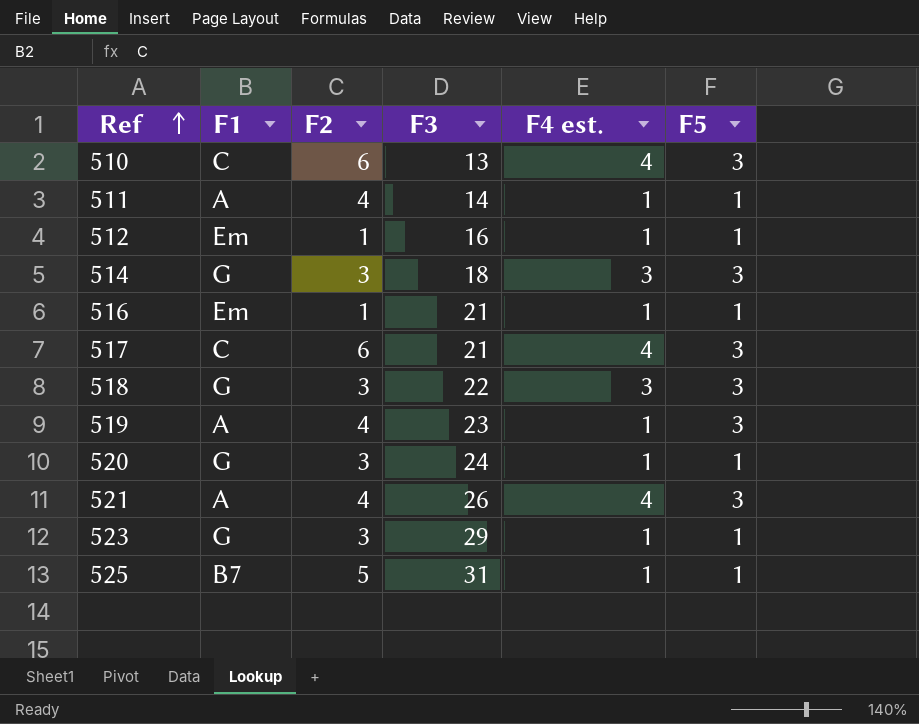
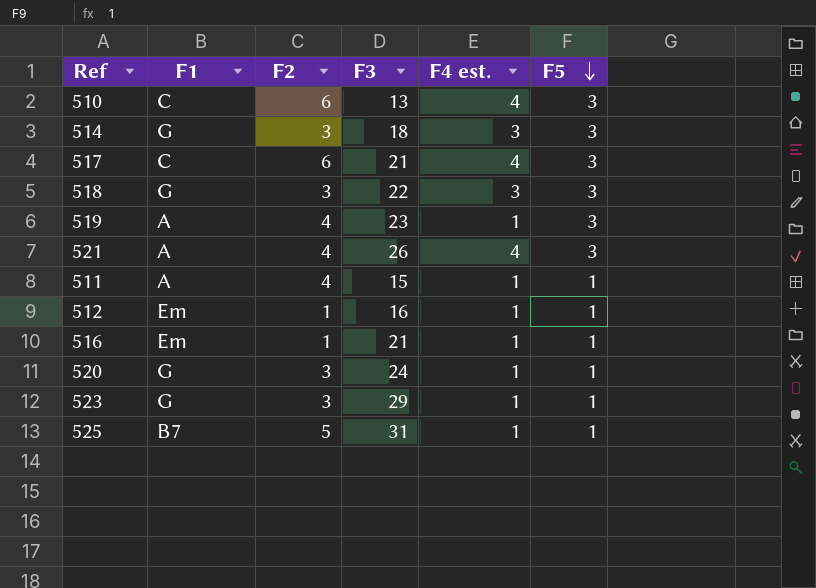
row order: Ref ascending -> F5 descending
511 | F3: 14 -> 15

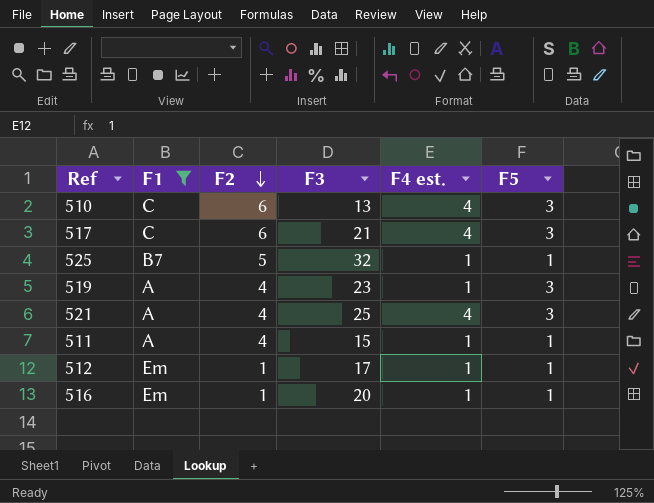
filter: none -> F1 != G
row order: F5 descending -> F2 descending
525 | F3: 31 -> 32
521 | F3: 26 -> 25
512 | F3: 16 -> 17
516 | F3: 21 -> 20

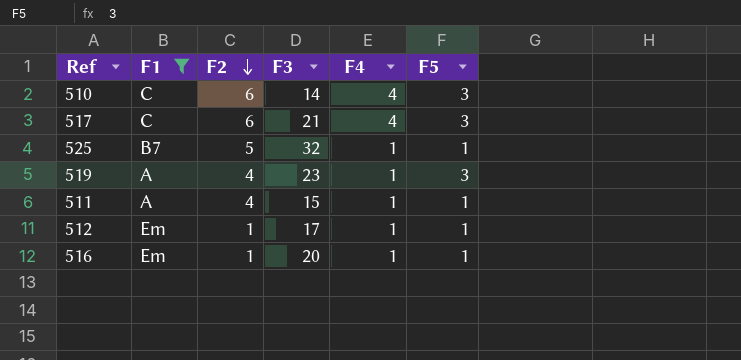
column name: F4 est. -> F4
row 521: A | 4 | 25 | 4 | 3 -> none
510 | F3: 13 -> 14

